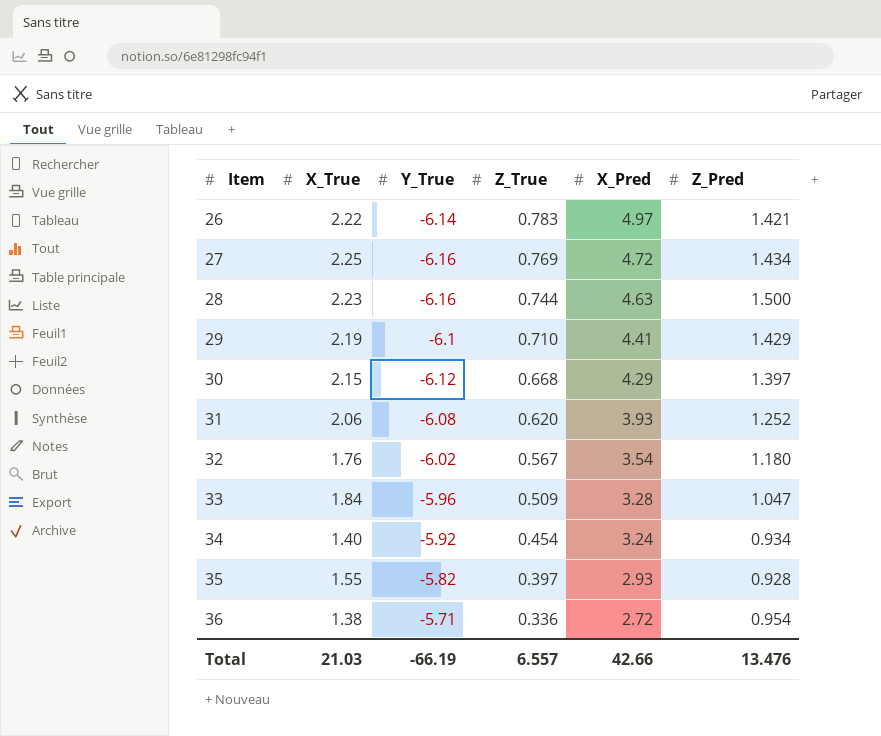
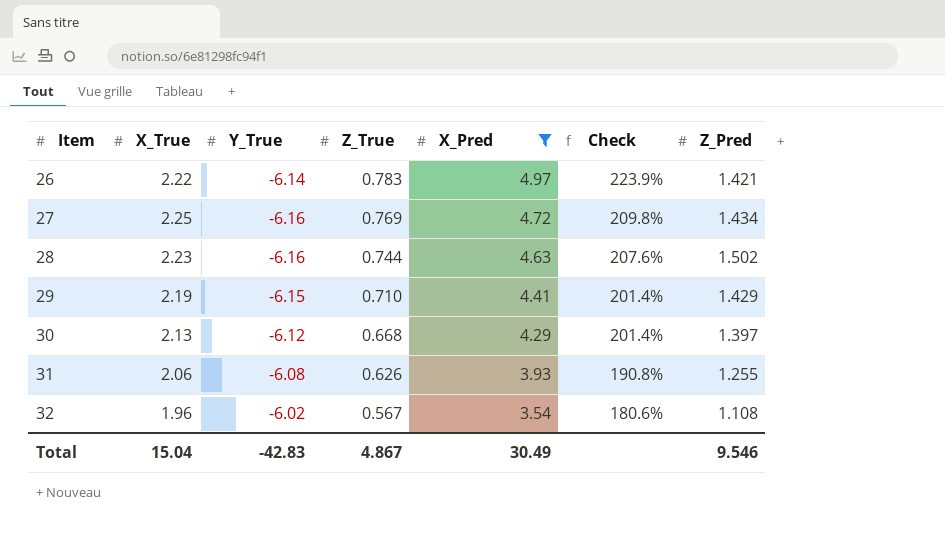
filter: none -> X_Pred >= 3.54
column Check | formula: none -> [X_Pred] / [X_True]
28 | Z_Pred: 1.500 -> 1.502
29 | Y_True: -6.1 -> -6.15
30 | X_True: 2.15 -> 2.13
31 | Z_True: 0.620 -> 0.626
31 | Z_Pred: 1.252 -> 1.255
32 | X_True: 1.76 -> 1.96
32 | Z_Pred: 1.180 -> 1.108
Total | X_True: 21.03 -> 15.04
Total | Y_True: -66.19 -> -42.83
Total | Z_True: 6.557 -> 4.867
Total | X_Pred: 42.66 -> 30.49
Total | Z_Pred: 13.476 -> 9.546

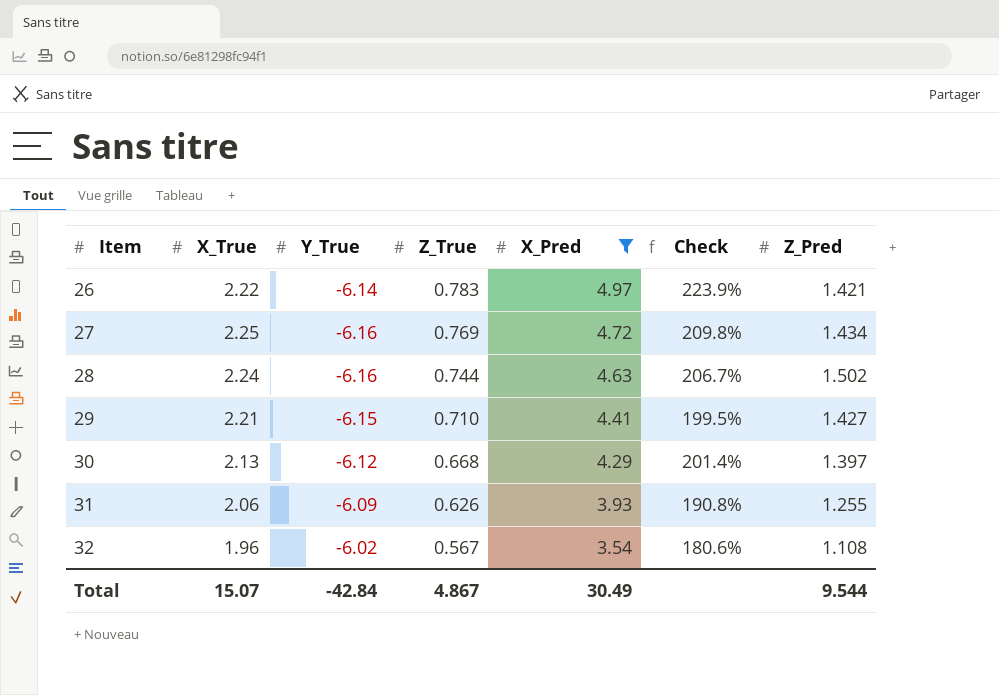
28 | X_True: 2.23 -> 2.24
28 | Check: 207.6% -> 206.7%
29 | X_True: 2.19 -> 2.21
29 | Check: 201.4% -> 199.5%
29 | Z_Pred: 1.429 -> 1.427
31 | Y_True: -6.08 -> -6.09
Total | X_True: 15.04 -> 15.07
Total | Y_True: -42.83 -> -42.84
Total | Z_Pred: 9.546 -> 9.544

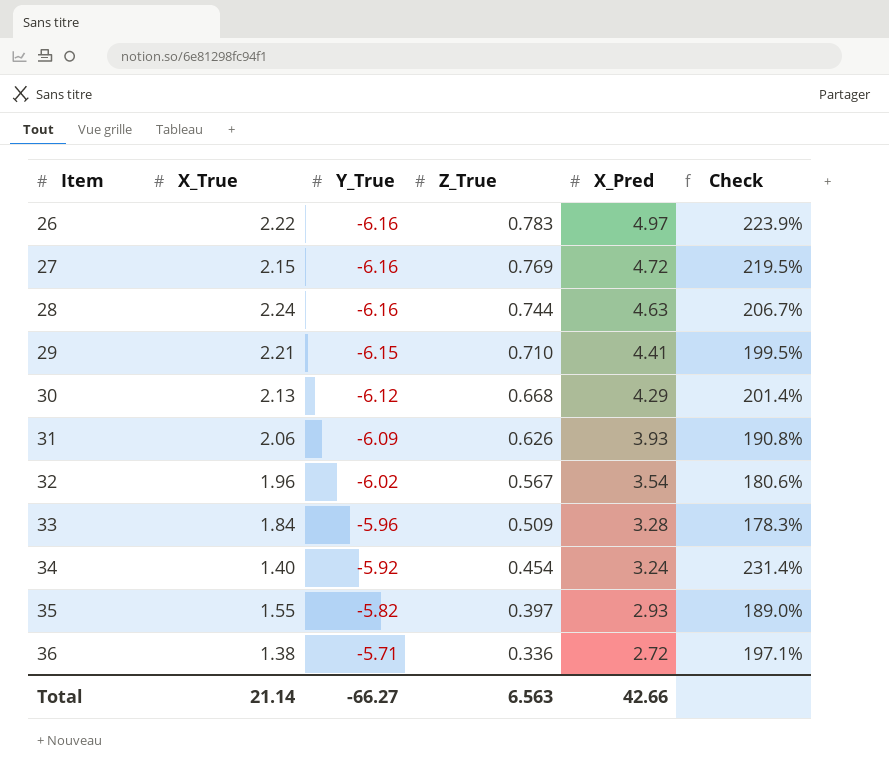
filter: X_Pred >= 3.54 -> none
column Z_Pred | position: 7 -> none
26 | Y_True: -6.14 -> -6.16
27 | X_True: 2.25 -> 2.15
27 | Check: 209.8% -> 219.5%
Total | X_True: 15.07 -> 21.14
Total | Y_True: -42.84 -> -66.27
Total | Z_True: 4.867 -> 6.563
Total | X_Pred: 30.49 -> 42.66

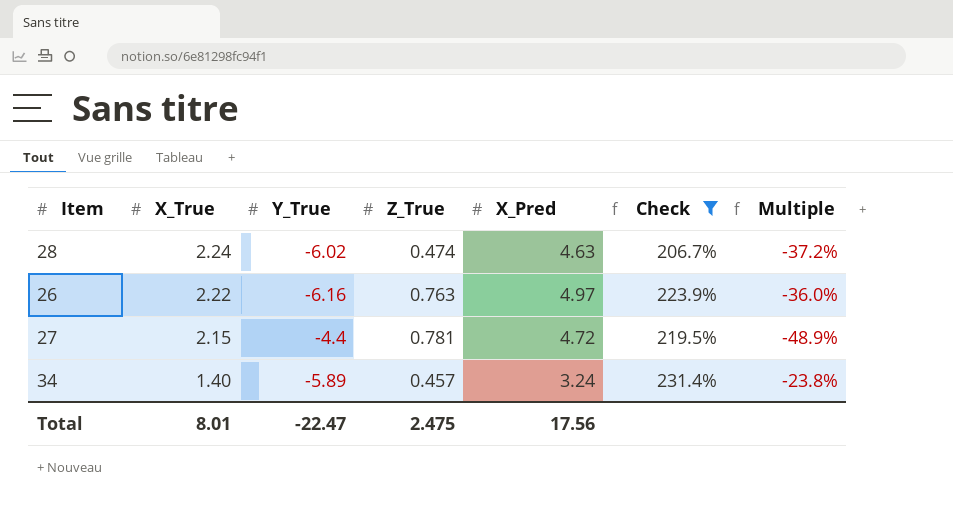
filter: none -> Check >= 206.7%
row order: Item ascending -> X_True descending
column Multiple | formula: none -> [X_True] / [Y_True]
28 | Y_True: -6.16 -> -6.02
28 | Z_True: 0.744 -> 0.474
26 | Z_True: 0.783 -> 0.763
27 | Y_True: -6.16 -> -4.4
27 | Z_True: 0.769 -> 0.781
34 | Y_True: -5.92 -> -5.89
34 | Z_True: 0.454 -> 0.457
Total | X_True: 21.14 -> 8.01
Total | Y_True: -66.27 -> -22.47
Total | Z_True: 6.563 -> 2.475
Total | X_Pred: 42.66 -> 17.56

